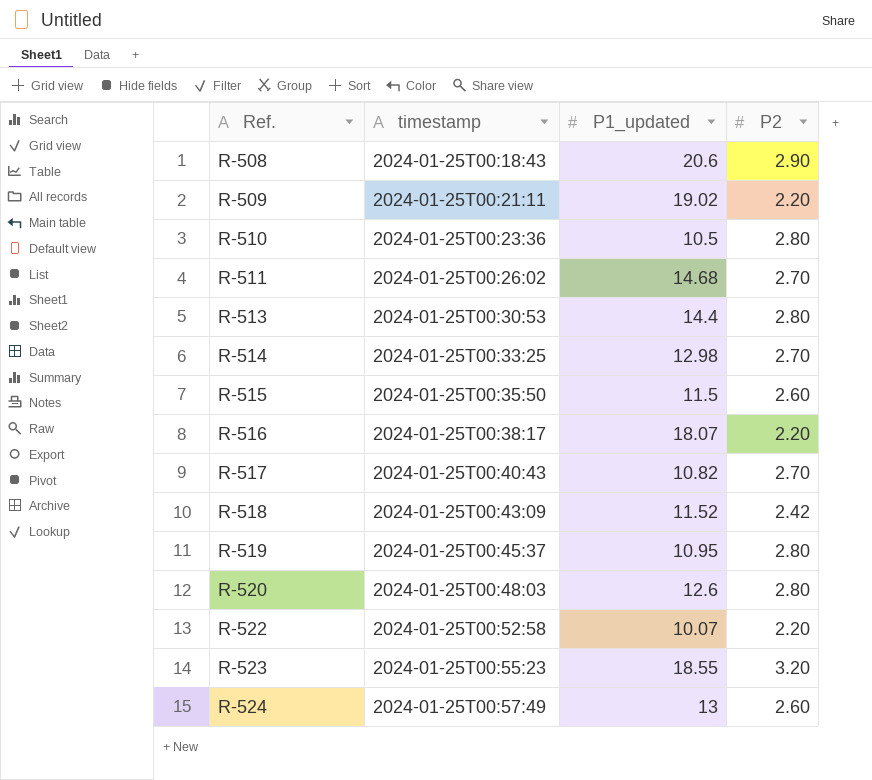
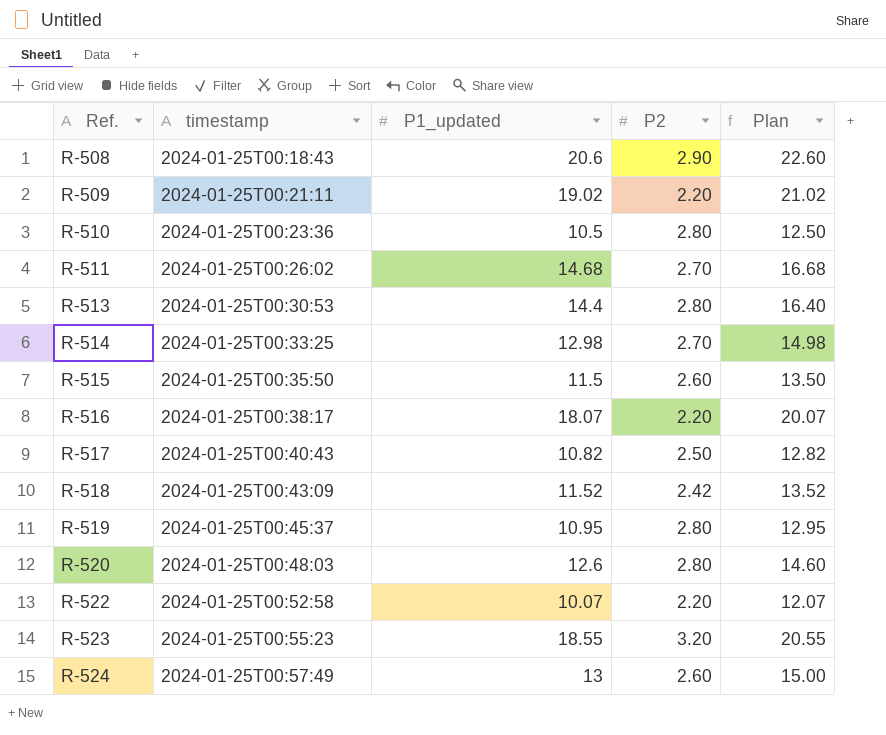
column Plan | formula: none -> [P1_updated] + 2
R-517 | P2: 2.70 -> 2.50

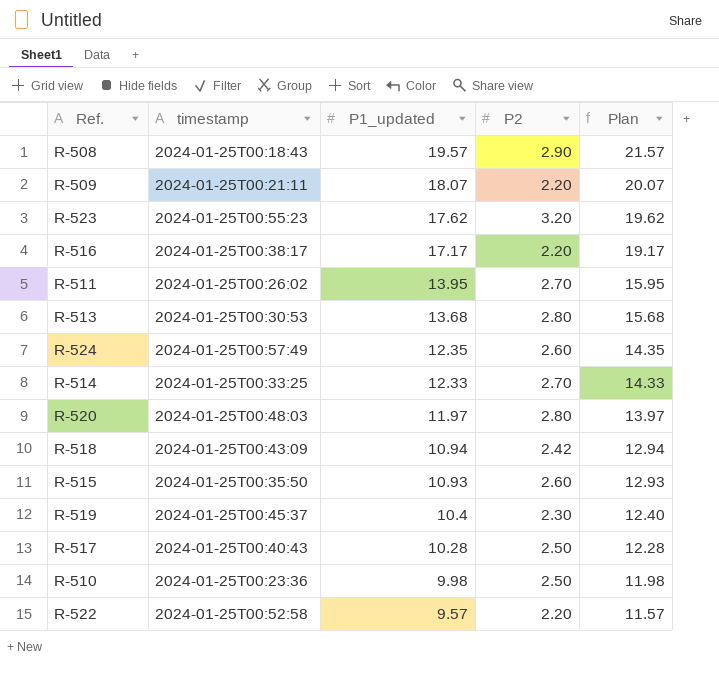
row order: Ref. ascending -> P1_updated descending
R-508 | P1_updated: 20.6 -> 19.57
R-508 | Plan: 22.60 -> 21.57
R-509 | P1_updated: 19.02 -> 18.07
R-509 | Plan: 21.02 -> 20.07
R-523 | P1_updated: 18.55 -> 17.62
R-523 | Plan: 20.55 -> 19.62
R-516 | P1_updated: 18.07 -> 17.17
R-516 | Plan: 20.07 -> 19.17
R-511 | P1_updated: 14.68 -> 13.95
R-511 | Plan: 16.68 -> 15.95
R-513 | P1_updated: 14.4 -> 13.68
R-513 | Plan: 16.40 -> 15.68
R-524 | P1_updated: 13 -> 12.35
R-524 | Plan: 15.00 -> 14.35
R-514 | P1_updated: 12.98 -> 12.33
R-514 | Plan: 14.98 -> 14.33
R-520 | P1_updated: 12.6 -> 11.97
R-520 | Plan: 14.60 -> 13.97
R-518 | P1_updated: 11.52 -> 10.94
R-518 | Plan: 13.52 -> 12.94
R-515 | P1_updated: 11.5 -> 10.93
R-515 | Plan: 13.50 -> 12.93
R-519 | P1_updated: 10.95 -> 10.4
R-519 | P2: 2.80 -> 2.30
R-519 | Plan: 12.95 -> 12.40
R-517 | P1_updated: 10.82 -> 10.28
R-517 | Plan: 12.82 -> 12.28
R-510 | P1_updated: 10.5 -> 9.98
R-510 | P2: 2.80 -> 2.50
R-510 | Plan: 12.50 -> 11.98
R-522 | P1_updated: 10.07 -> 9.57
R-522 | Plan: 12.07 -> 11.57

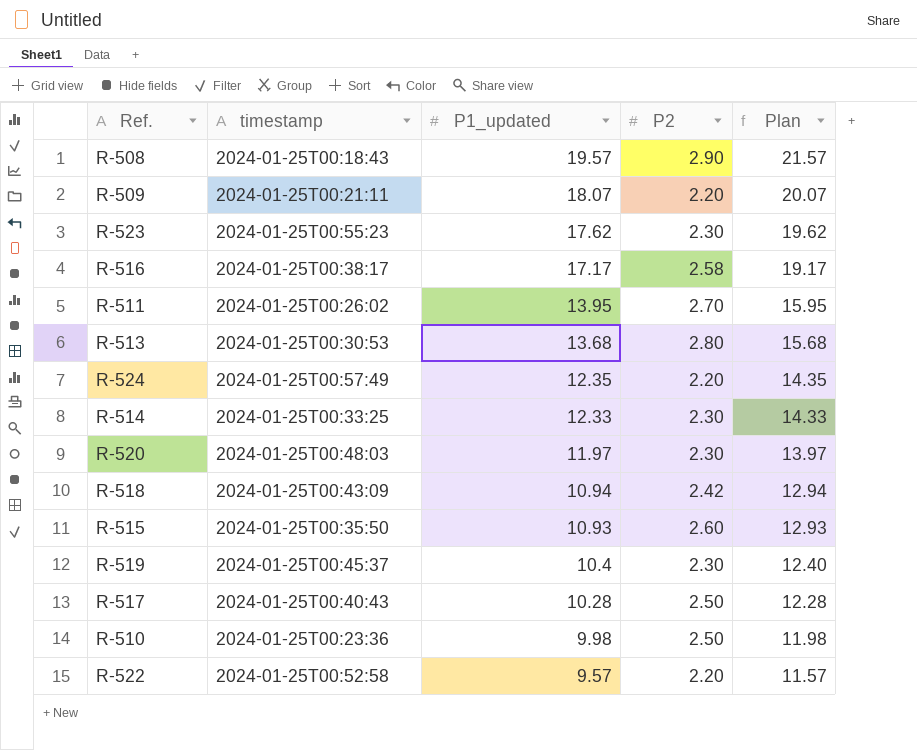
R-523 | P2: 3.20 -> 2.30
R-516 | P2: 2.20 -> 2.58
R-524 | P2: 2.60 -> 2.20
R-514 | P2: 2.70 -> 2.30
R-520 | P2: 2.80 -> 2.30

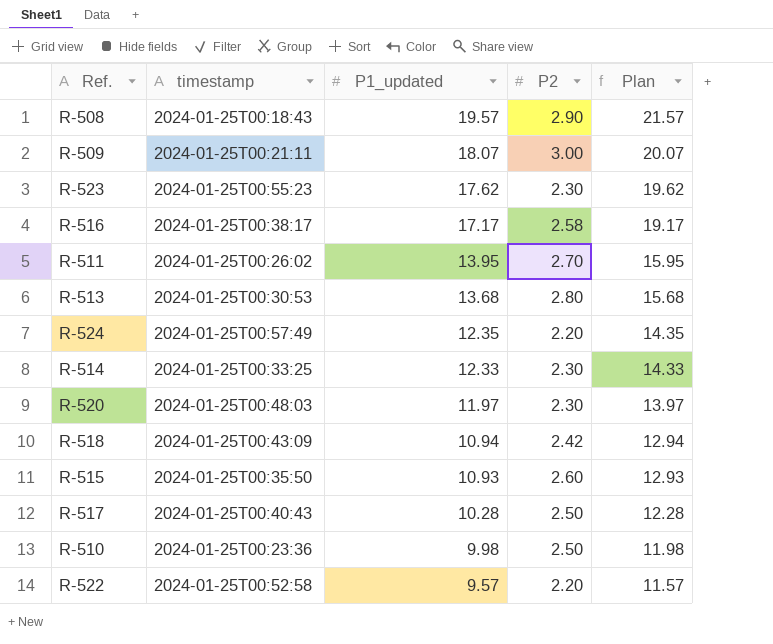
row R-519: 2024-01-25T00:45:37 | 10.4 | 2.30 | 12.40 -> none
R-509 | P2: 2.20 -> 3.00

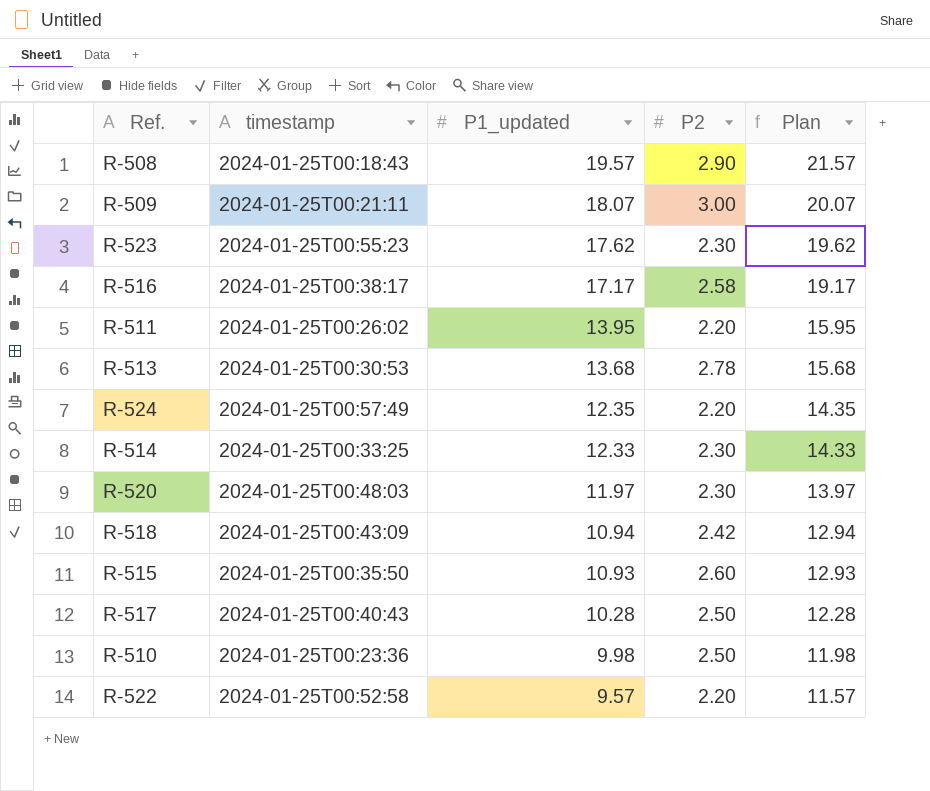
R-511 | P2: 2.70 -> 2.20
R-513 | P2: 2.80 -> 2.78

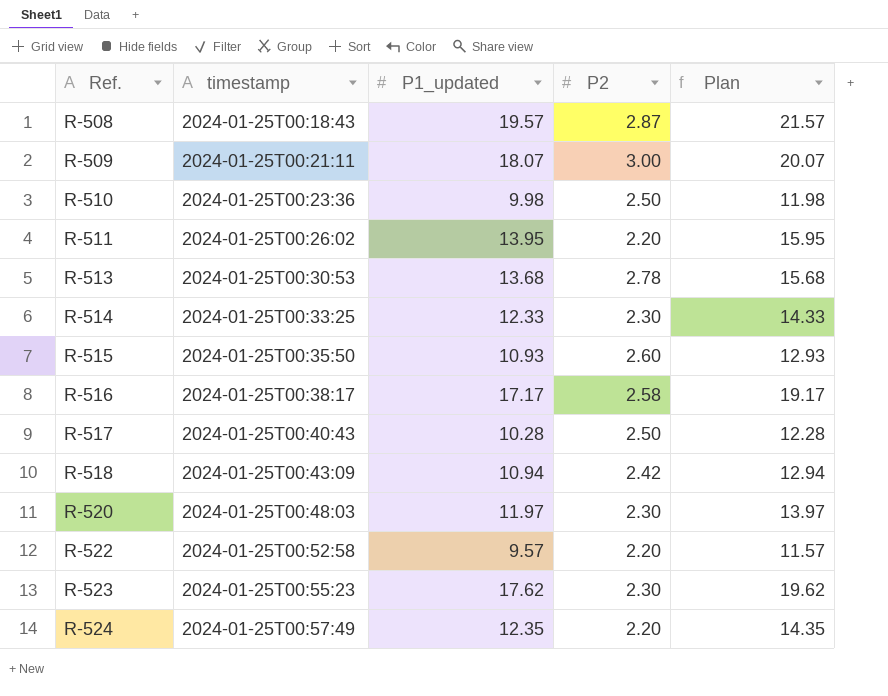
row order: P1_updated descending -> Ref. ascending
R-508 | P2: 2.90 -> 2.87

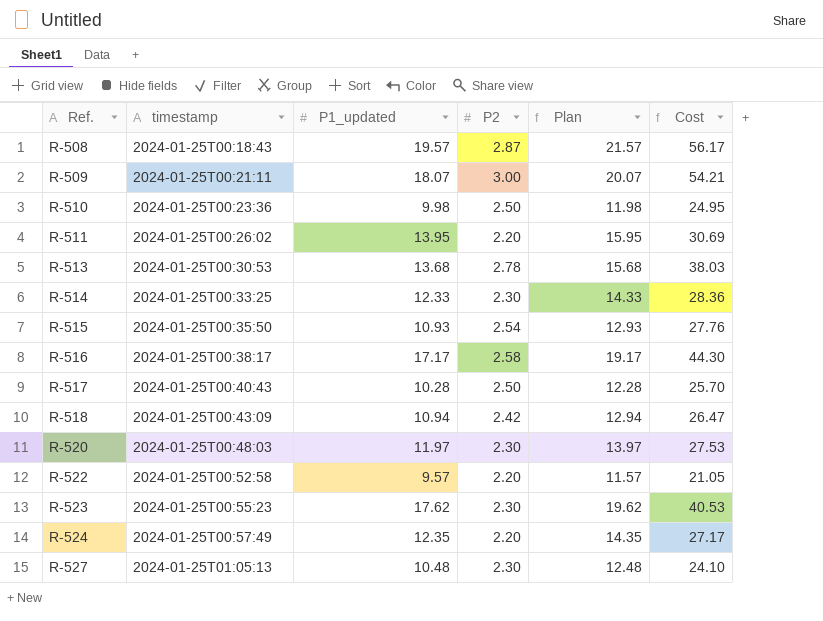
column Cost | formula: none -> [P1_updated] * [P2]
R-515 | P2: 2.60 -> 2.54
row R-527: none -> 2024-01-25T01:05:13 | 10.48 | 2.30 | 12.48 | 24.10

